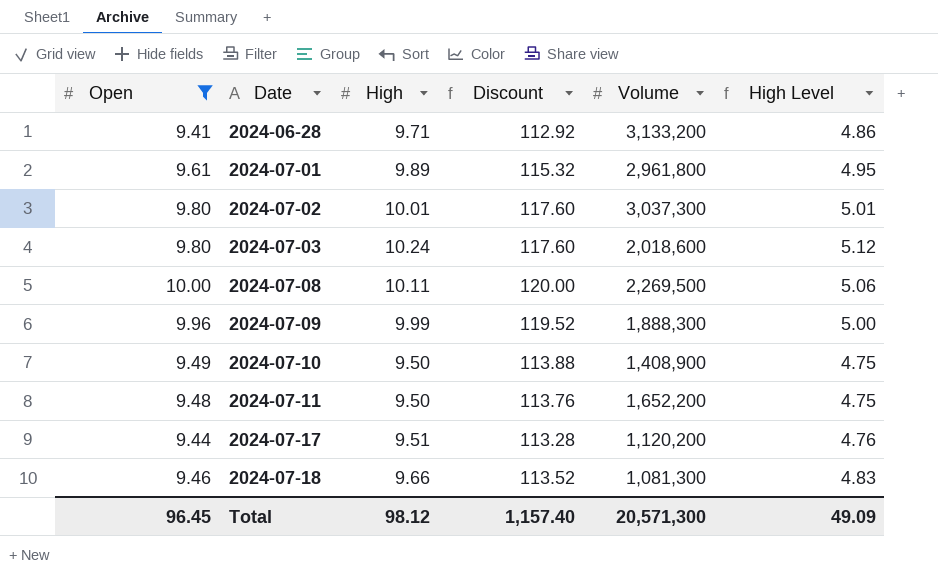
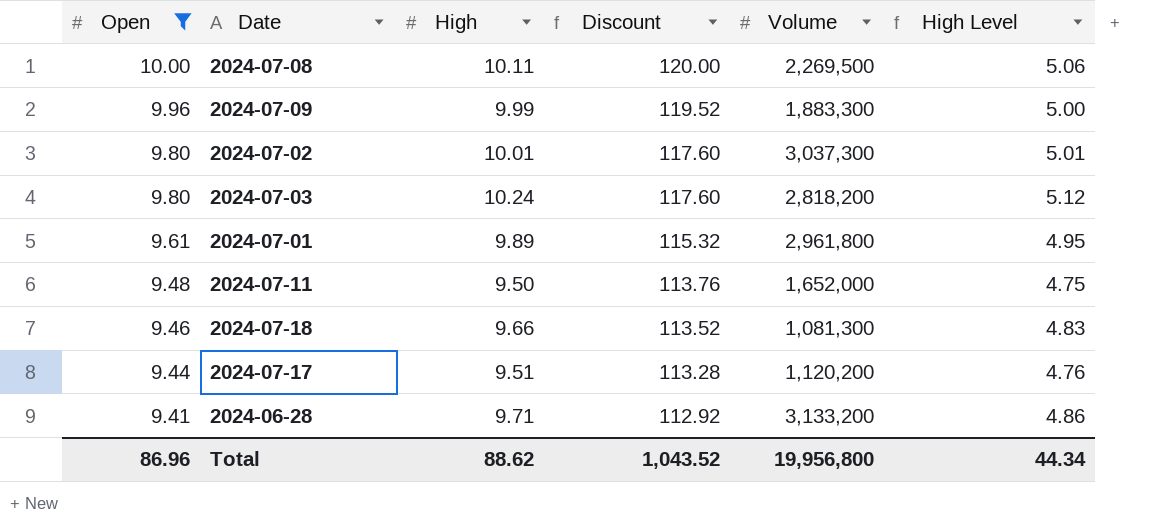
row order: Date ascending -> Open descending
row 2024-07-10: 9.49 | 9.50 | 113.88 | 1,408,900 | 4.75 -> none
2024-07-09 | Volume: 1,888,300 -> 1,883,300
2024-07-03 | Volume: 2,018,600 -> 2,818,200
2024-07-11 | Volume: 1,652,200 -> 1,652,000
Total | Open: 96.45 -> 86.96
Total | High: 98.12 -> 88.62
Total | Discount: 1,157.40 -> 1,043.52
Total | Volume: 20,571,300 -> 19,956,800
Total | High Level: 49.09 -> 44.34

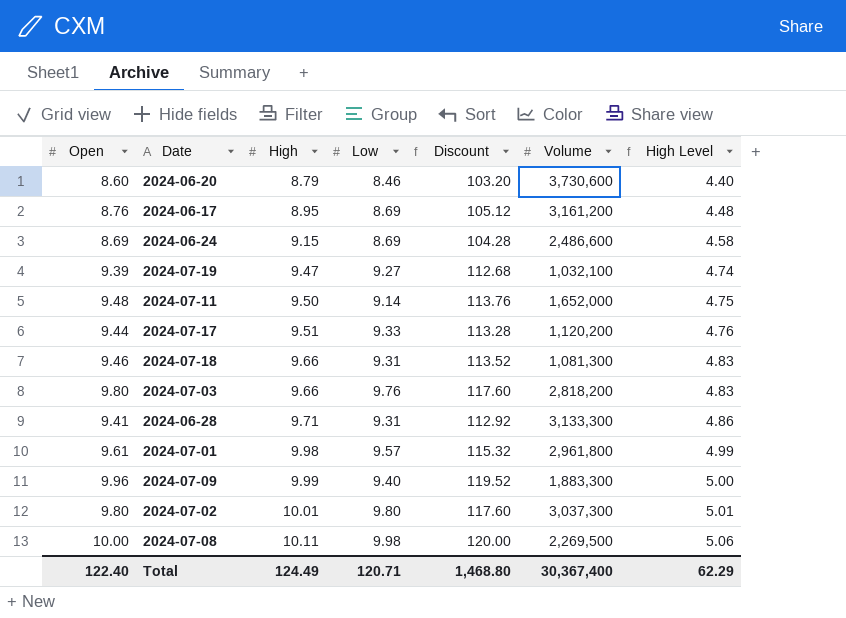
filter: Open >= 9.41 -> none
row order: Open descending -> High ascending
column Low | position: none -> 4
2024-07-03 | High: 10.24 -> 9.66
2024-07-03 | High Level: 5.12 -> 4.83
2024-06-28 | Volume: 3,133,200 -> 3,133,300
2024-07-01 | High: 9.89 -> 9.98
2024-07-01 | High Level: 4.95 -> 4.99
Total | Open: 86.96 -> 122.40
Total | High: 88.62 -> 124.49
Total | Discount: 1,043.52 -> 1,468.80
Total | Volume: 19,956,800 -> 30,367,400
Total | High Level: 44.34 -> 62.29

